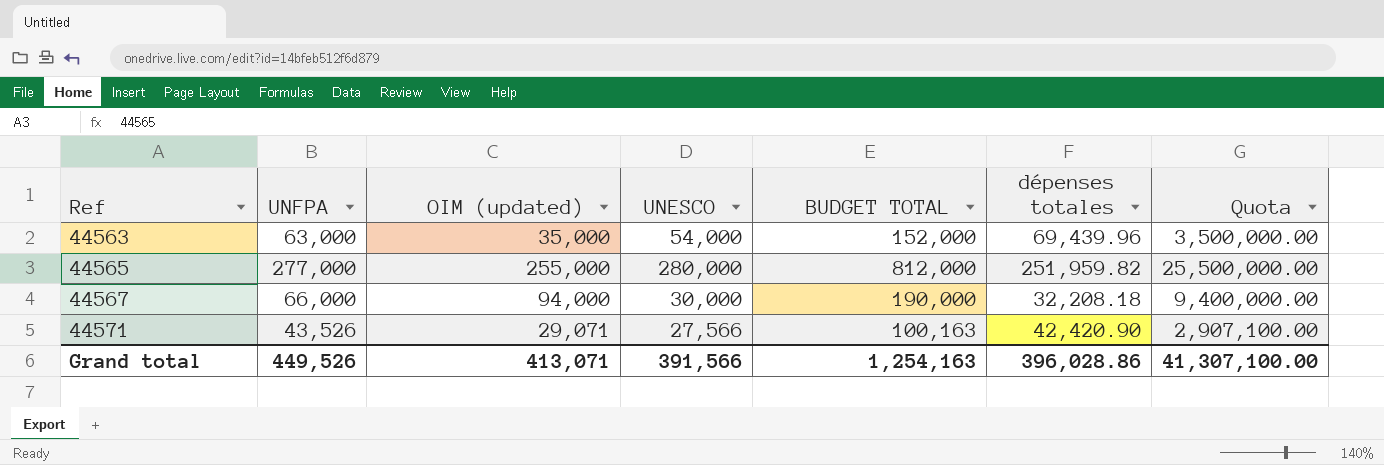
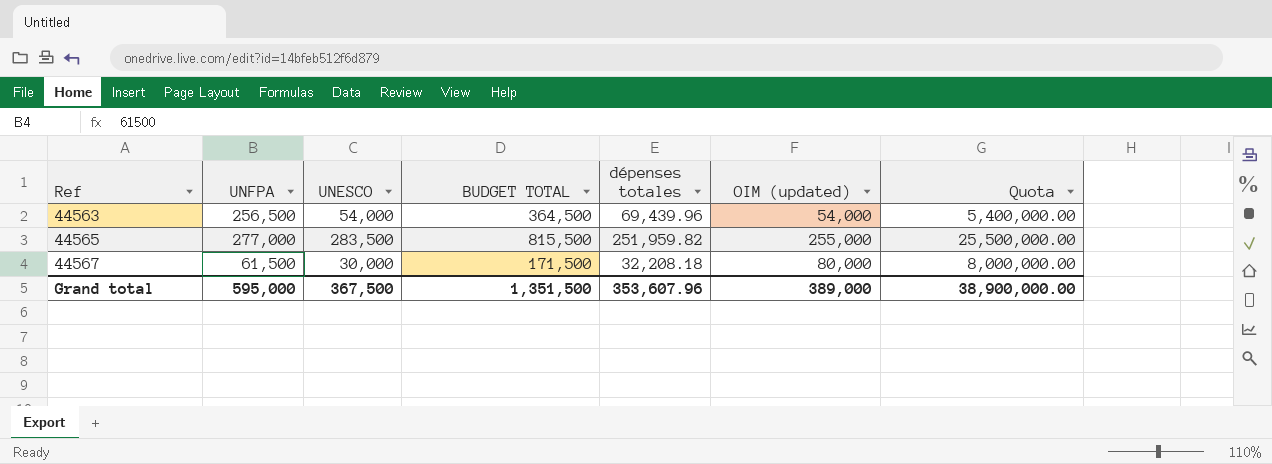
column OIM (updated) | position: 3 -> 6
row 44571: 43,526 | 29,071 | 27,566 | 100,163 | 42,420.90 | 2,907,100.00 -> none
44563 | UNFPA: 63,000 -> 256,500
44563 | BUDGET TOTAL: 152,000 -> 364,500
44563 | OIM (updated): 35,000 -> 54,000
44563 | Quota: 3,500,000.00 -> 5,400,000.00
44565 | UNESCO: 280,000 -> 283,500
44565 | BUDGET TOTAL: 812,000 -> 815,500
44567 | UNFPA: 66,000 -> 61,500
44567 | BUDGET TOTAL: 190,000 -> 171,500
44567 | OIM (updated): 94,000 -> 80,000
44567 | Quota: 9,400,000.00 -> 8,000,000.00
Grand total | UNFPA: 449,526 -> 595,000
Grand total | UNESCO: 391,566 -> 367,500
Grand total | BUDGET TOTAL: 1,254,163 -> 1,351,500
Grand total | dépenses totales: 396,028.86 -> 353,607.96
Grand total | OIM (updated): 413,071 -> 389,000
Grand total | Quota: 41,307,100.00 -> 38,900,000.00

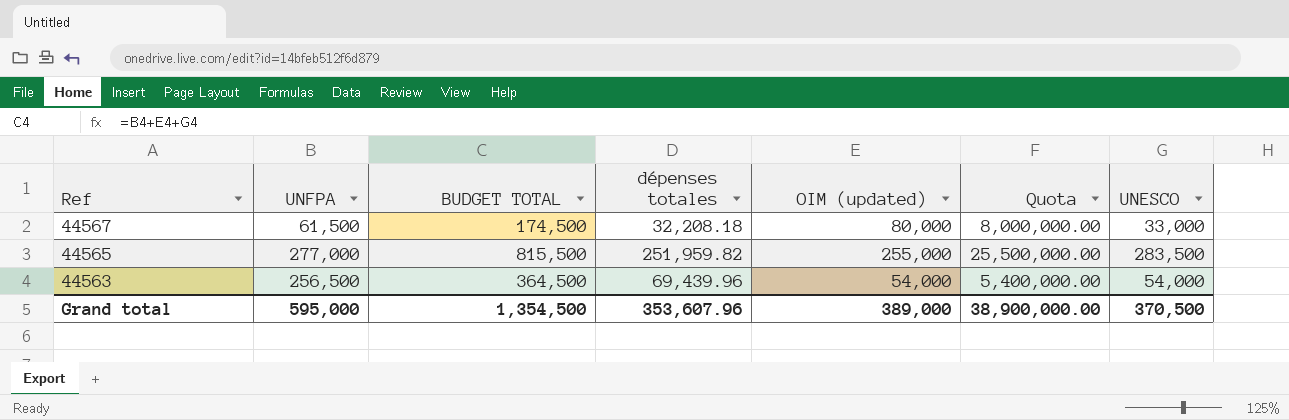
row order: Ref ascending -> Ref descending
column UNESCO | position: 3 -> 7
44567 | BUDGET TOTAL: 171,500 -> 174,500
44567 | UNESCO: 30,000 -> 33,000
Grand total | BUDGET TOTAL: 1,351,500 -> 1,354,500
Grand total | UNESCO: 367,500 -> 370,500

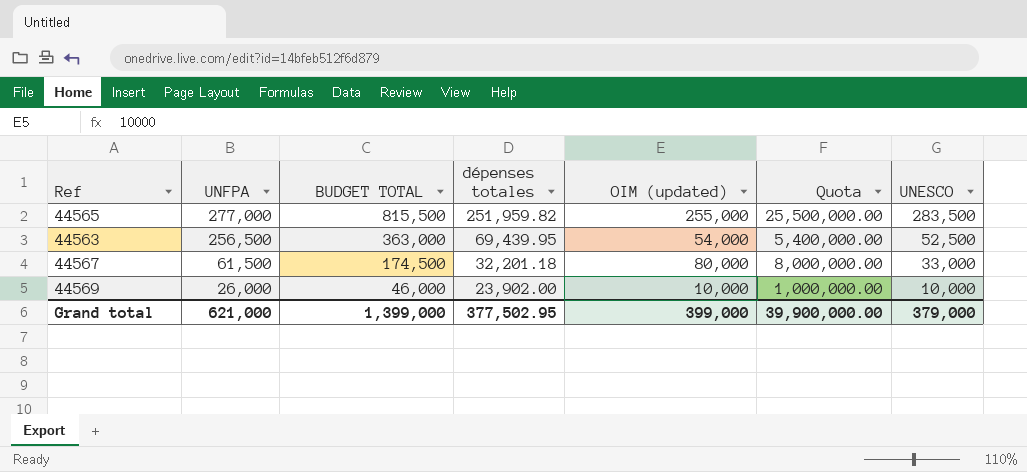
row order: Ref descending -> UNFPA descending
44563 | BUDGET TOTAL: 364,500 -> 363,000
44563 | dépenses totales: 69,439.96 -> 69,439.95
44563 | UNESCO: 54,000 -> 52,500
44567 | dépenses totales: 32,208.18 -> 32,201.18
row 44569: none -> 26,000 | 46,000 | 23,902.00 | 10,000 | 1,000,000.00 | 10,000
Grand total | UNFPA: 595,000 -> 621,000
Grand total | BUDGET TOTAL: 1,354,500 -> 1,399,000
Grand total | dépenses totales: 353,607.96 -> 377,502.95
Grand total | OIM (updated): 389,000 -> 399,000
Grand total | Quota: 38,900,000.00 -> 39,900,000.00
Grand total | UNESCO: 370,500 -> 379,000

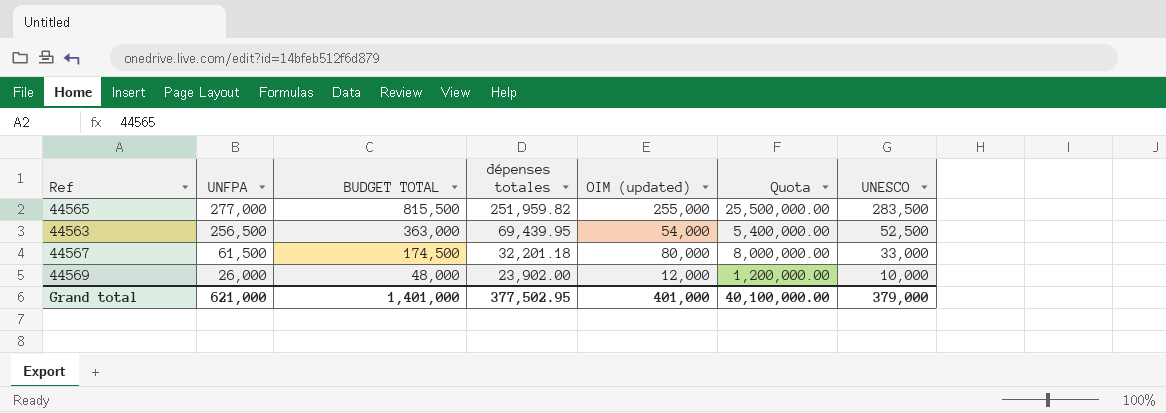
44569 | BUDGET TOTAL: 46,000 -> 48,000
44569 | OIM (updated): 10,000 -> 12,000
44569 | Quota: 1,000,000.00 -> 1,200,000.00
Grand total | BUDGET TOTAL: 1,399,000 -> 1,401,000
Grand total | OIM (updated): 399,000 -> 401,000
Grand total | Quota: 39,900,000.00 -> 40,100,000.00

